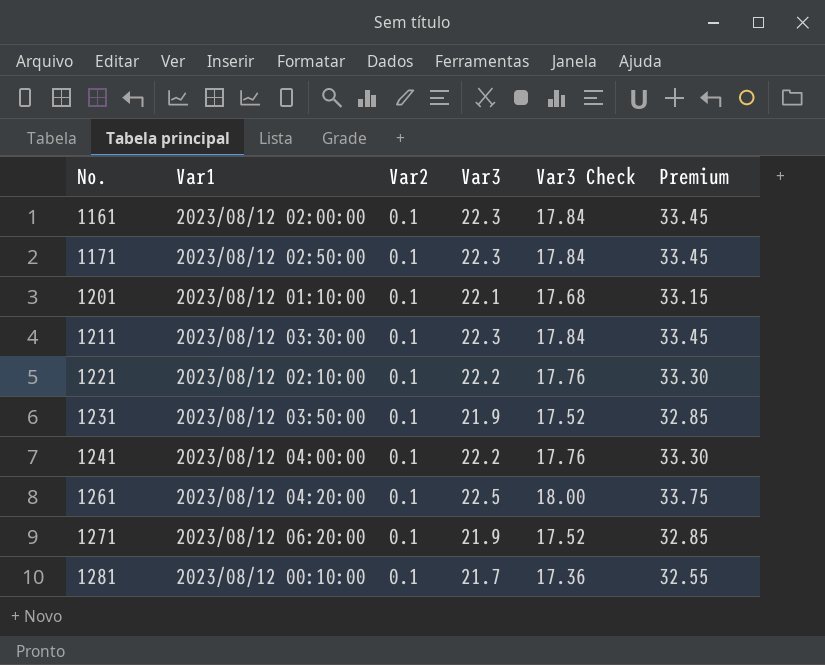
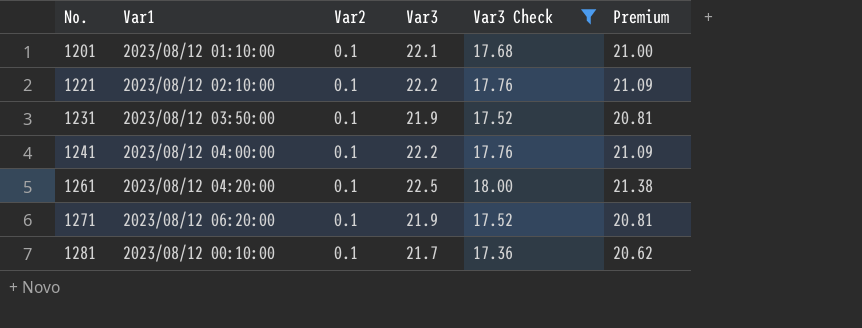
filter: none -> Var3 Check != 17.84
column Premium | formula: [Var3] * 1.5 -> [Var3] * 0.95

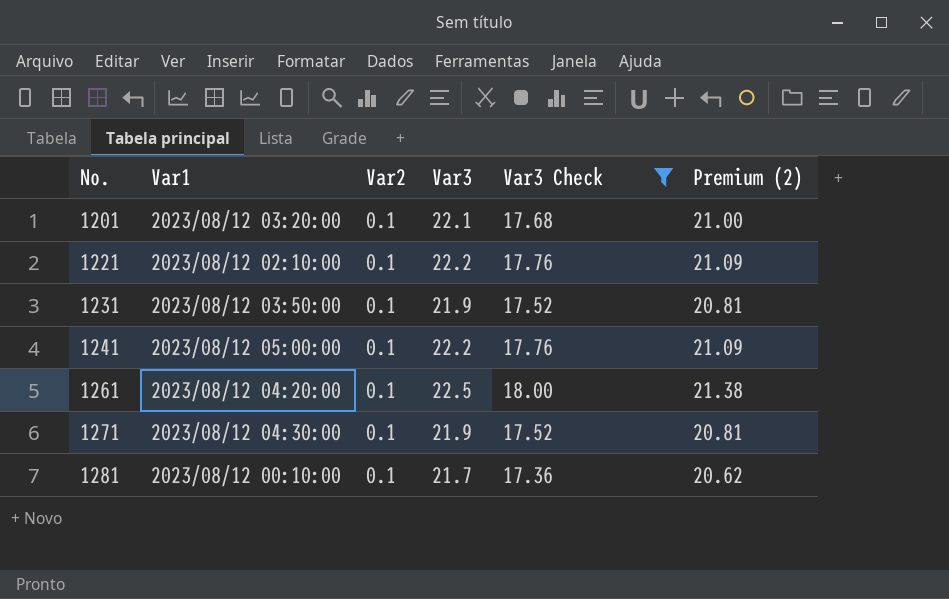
column name: Premium -> Premium (2)
1201 | Var1: 2023/08/12 01:10:00 -> 2023/08/12 03:20:00
1241 | Var1: 2023/08/12 04:00:00 -> 2023/08/12 05:00:00
1271 | Var1: 2023/08/12 06:20:00 -> 2023/08/12 04:30:00

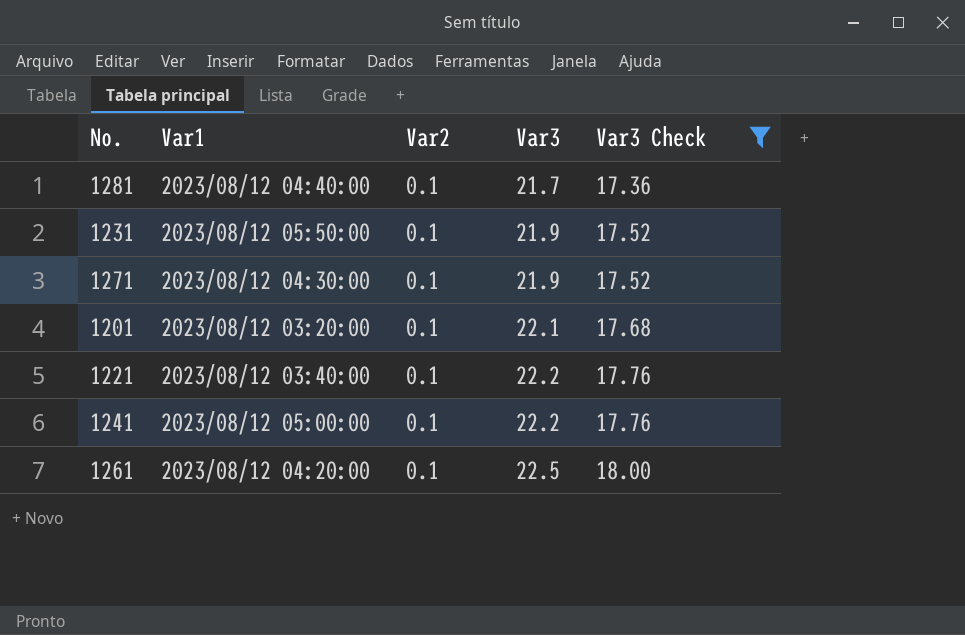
row order: No. ascending -> Var3 ascending
column Premium (2) | formula: [Var3] * 0.95 -> none
1281 | Var1: 2023/08/12 00:10:00 -> 2023/08/12 04:40:00
1231 | Var1: 2023/08/12 03:50:00 -> 2023/08/12 05:50:00
1221 | Var1: 2023/08/12 02:10:00 -> 2023/08/12 03:40:00

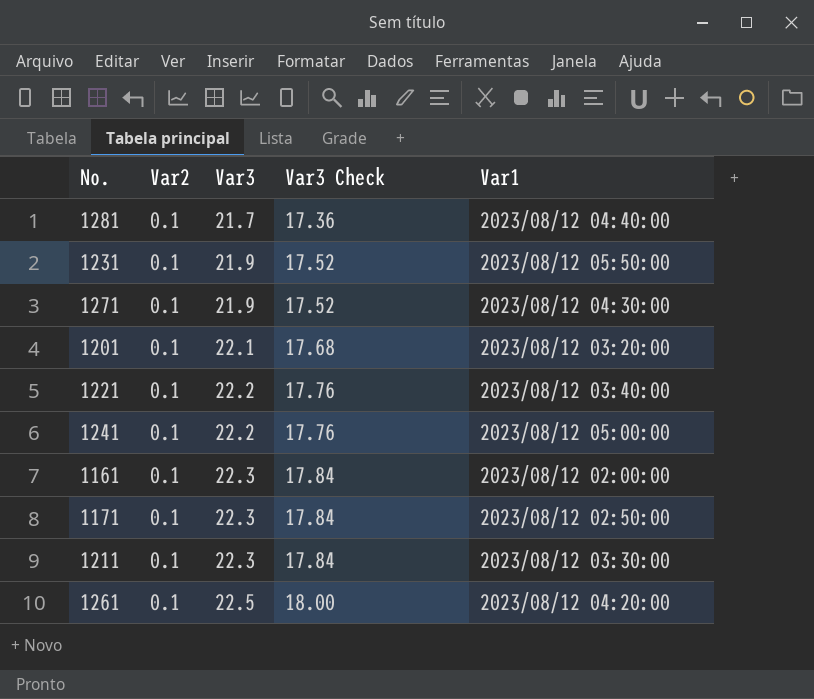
filter: Var3 Check != 17.84 -> none
column Var1 | position: 2 -> 5

